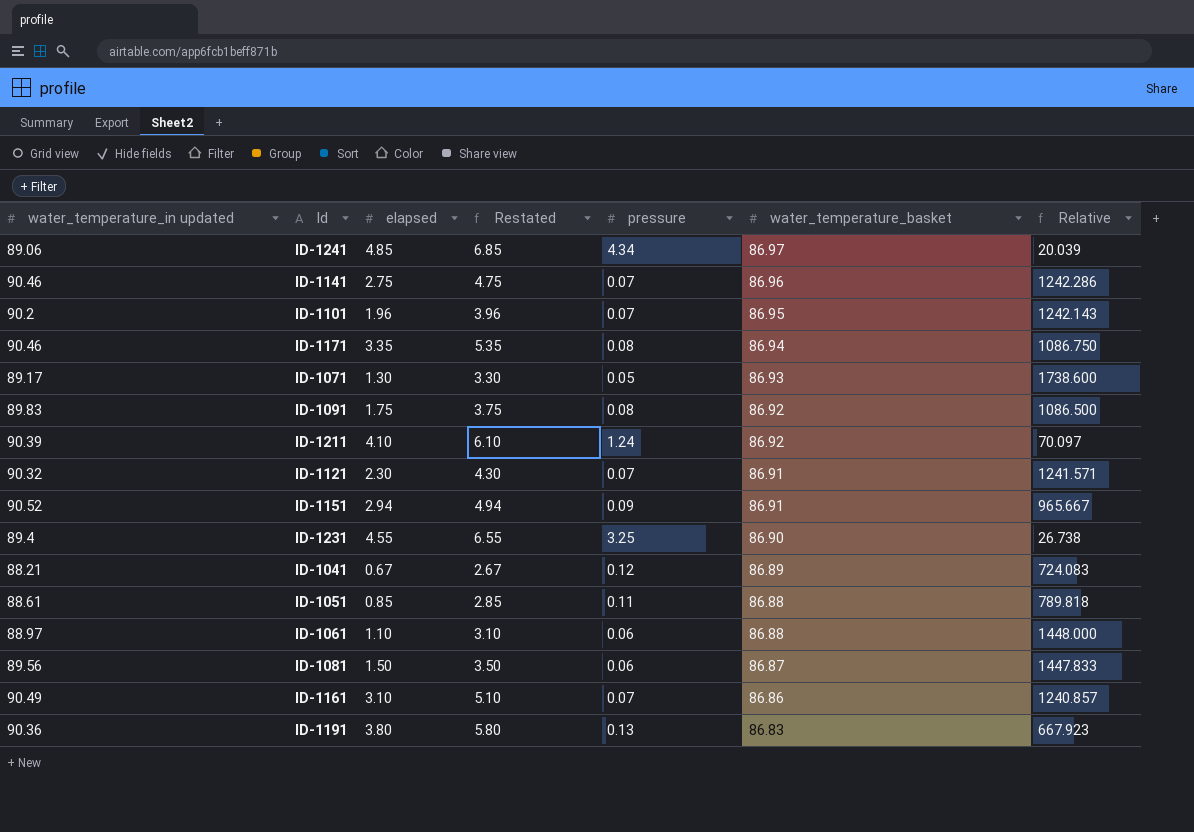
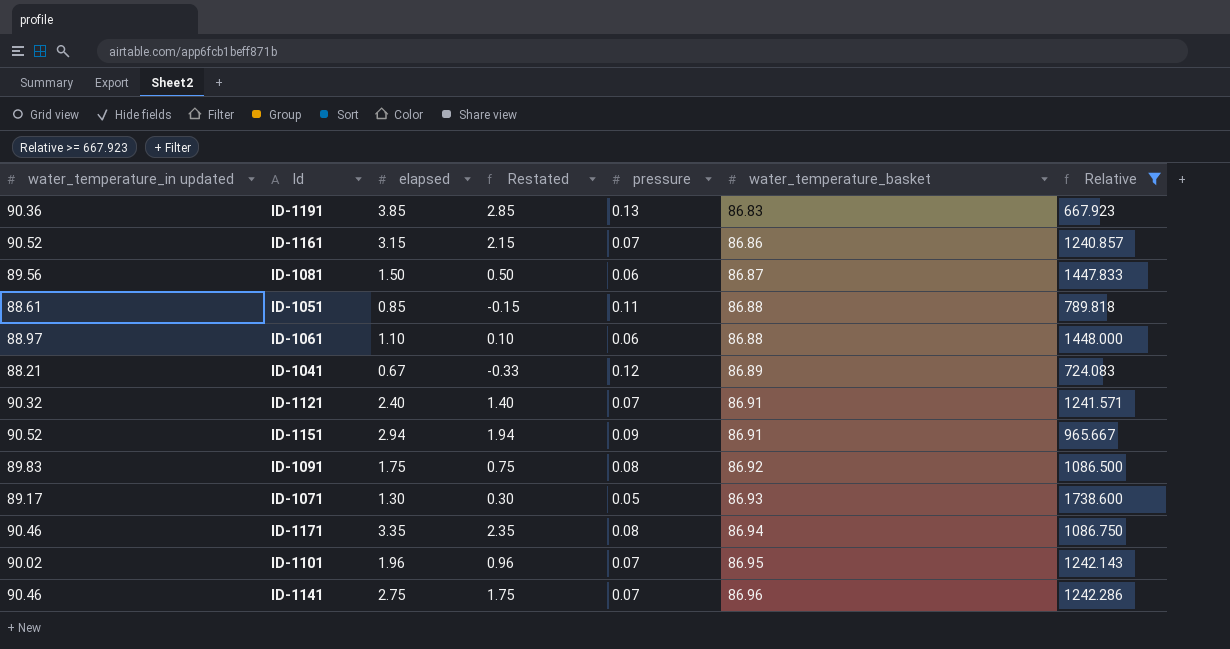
filter: none -> Relative >= 667.923
row order: water_temperature_basket descending -> water_temperature_basket ascending
column Restated | formula: [elapsed] + 2 -> [elapsed] - 1
ID-1191 | elapsed: 3.80 -> 3.85
ID-1161 | water_temperature_in updated: 90.49 -> 90.52
ID-1161 | elapsed: 3.10 -> 3.15
ID-1121 | elapsed: 2.30 -> 2.40
ID-1101 | water_temperature_in updated: 90.2 -> 90.02

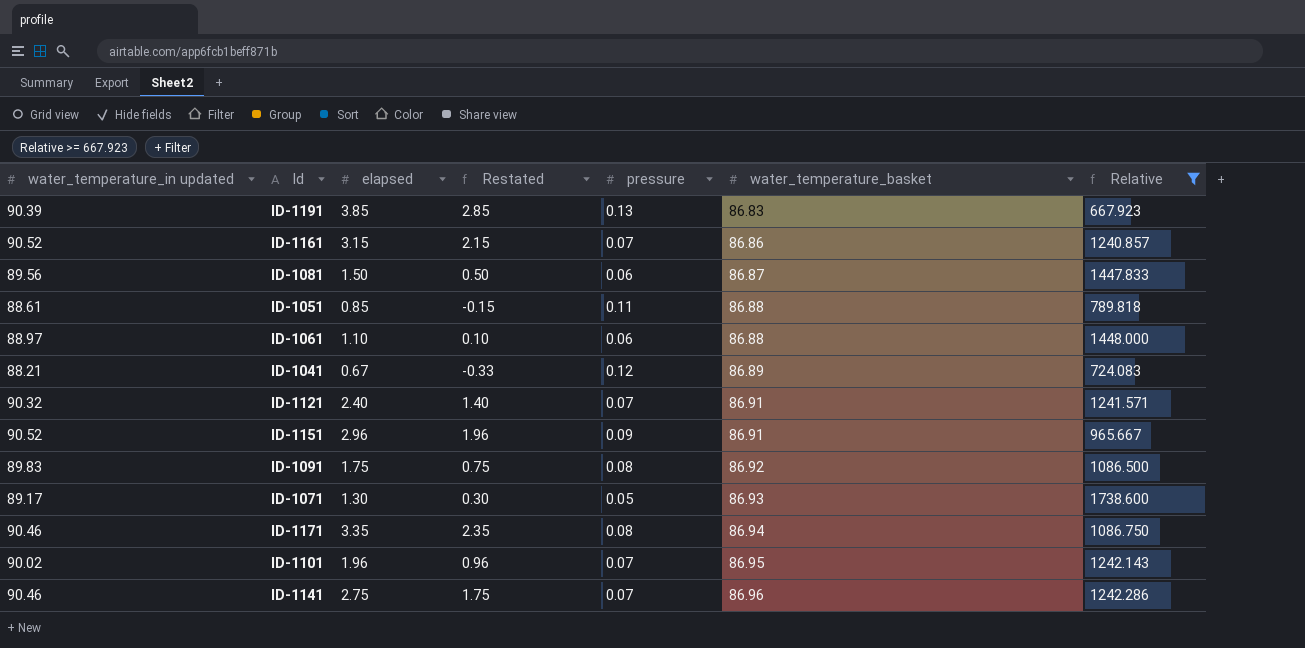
ID-1191 | water_temperature_in updated: 90.36 -> 90.39
ID-1151 | elapsed: 2.94 -> 2.96
ID-1151 | Restated: 1.94 -> 1.96

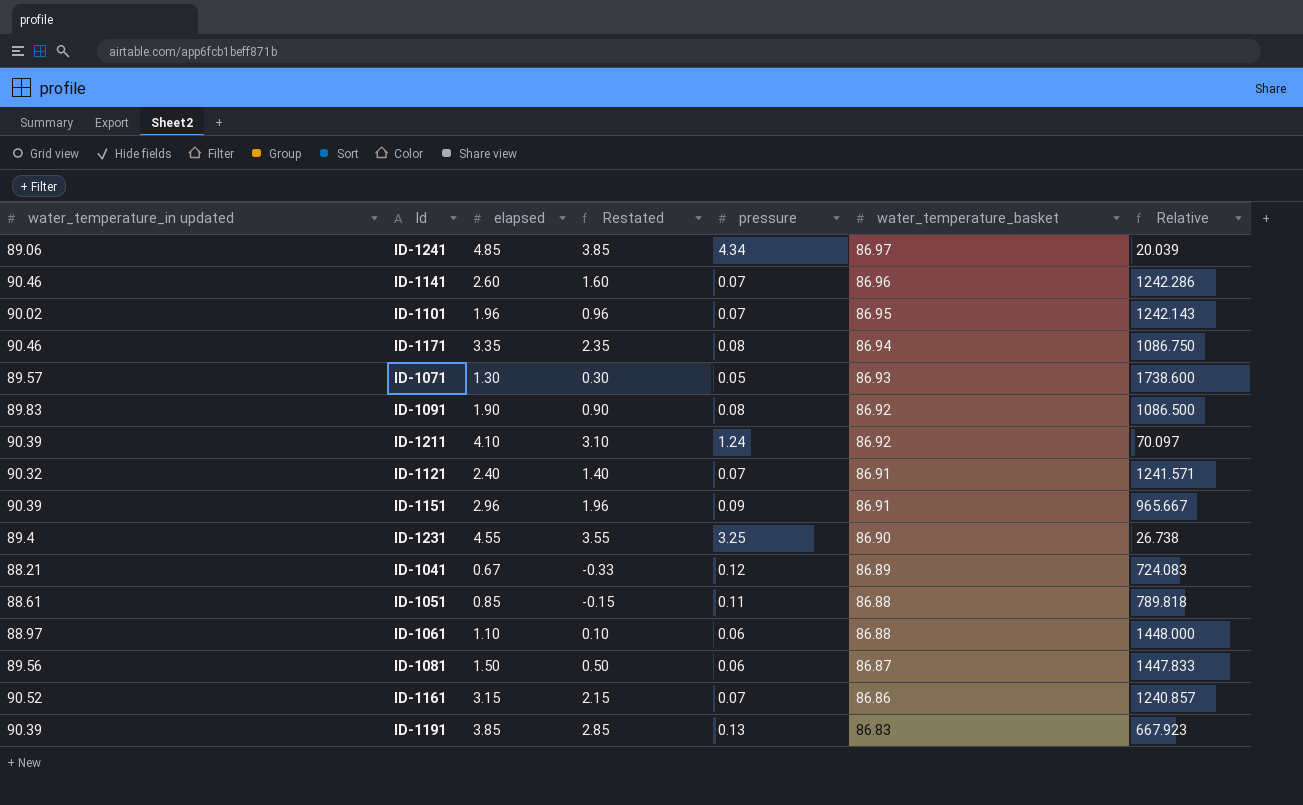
filter: Relative >= 667.923 -> none
row order: water_temperature_basket ascending -> water_temperature_basket descending
ID-1141 | elapsed: 2.75 -> 2.60
ID-1141 | Restated: 1.75 -> 1.60
ID-1071 | water_temperature_in updated: 89.17 -> 89.57
ID-1091 | elapsed: 1.75 -> 1.90
ID-1091 | Restated: 0.75 -> 0.90
ID-1151 | water_temperature_in updated: 90.52 -> 90.39

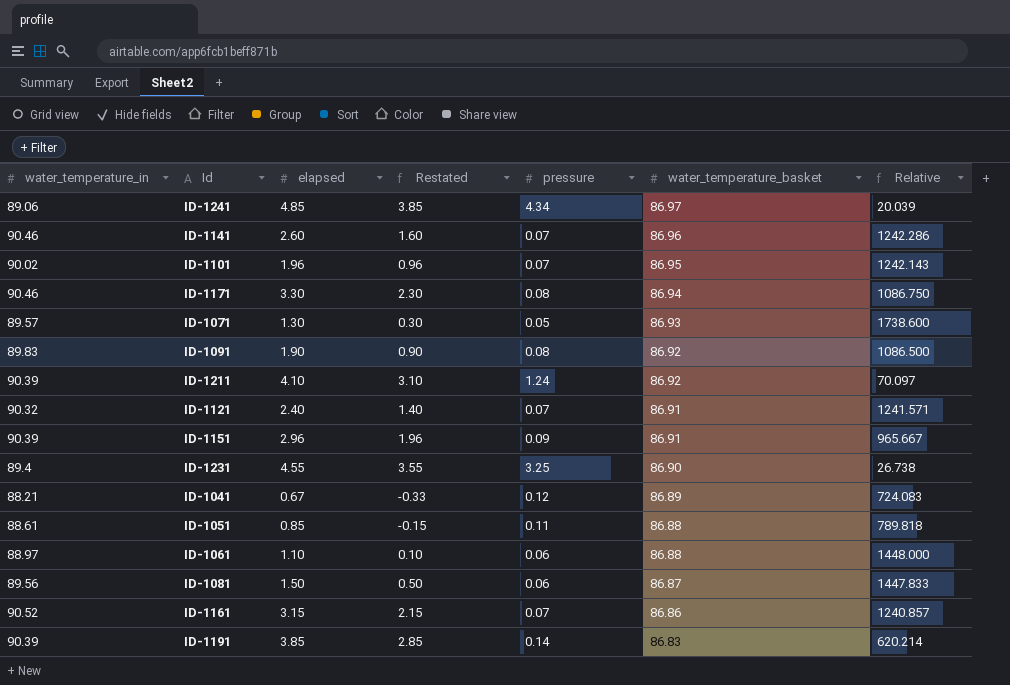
column name: water_temperature_in updated -> water_temperature_in
ID-1171 | elapsed: 3.35 -> 3.30
ID-1171 | Restated: 2.35 -> 2.30
ID-1191 | pressure: 0.13 -> 0.14
ID-1191 | Relative: 667.923 -> 620.214

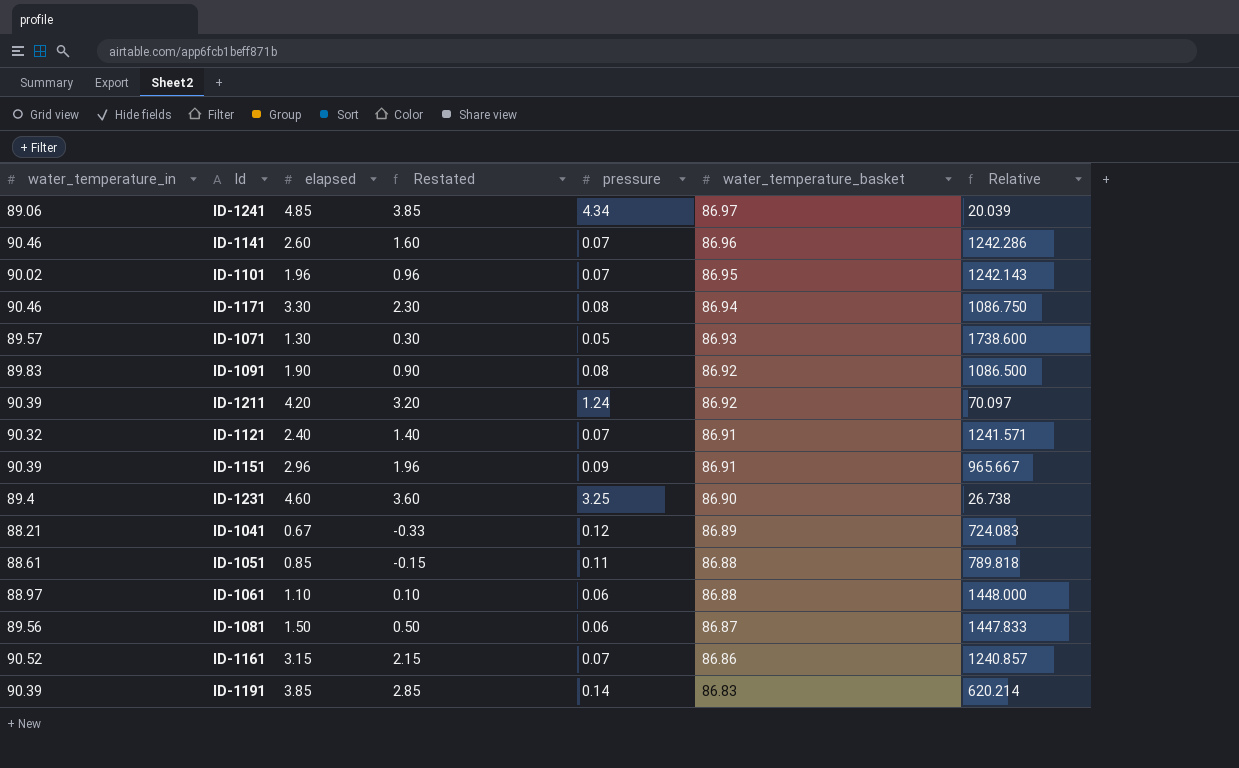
ID-1211 | elapsed: 4.10 -> 4.20
ID-1211 | Restated: 3.10 -> 3.20
ID-1231 | elapsed: 4.55 -> 4.60
ID-1231 | Restated: 3.55 -> 3.60

